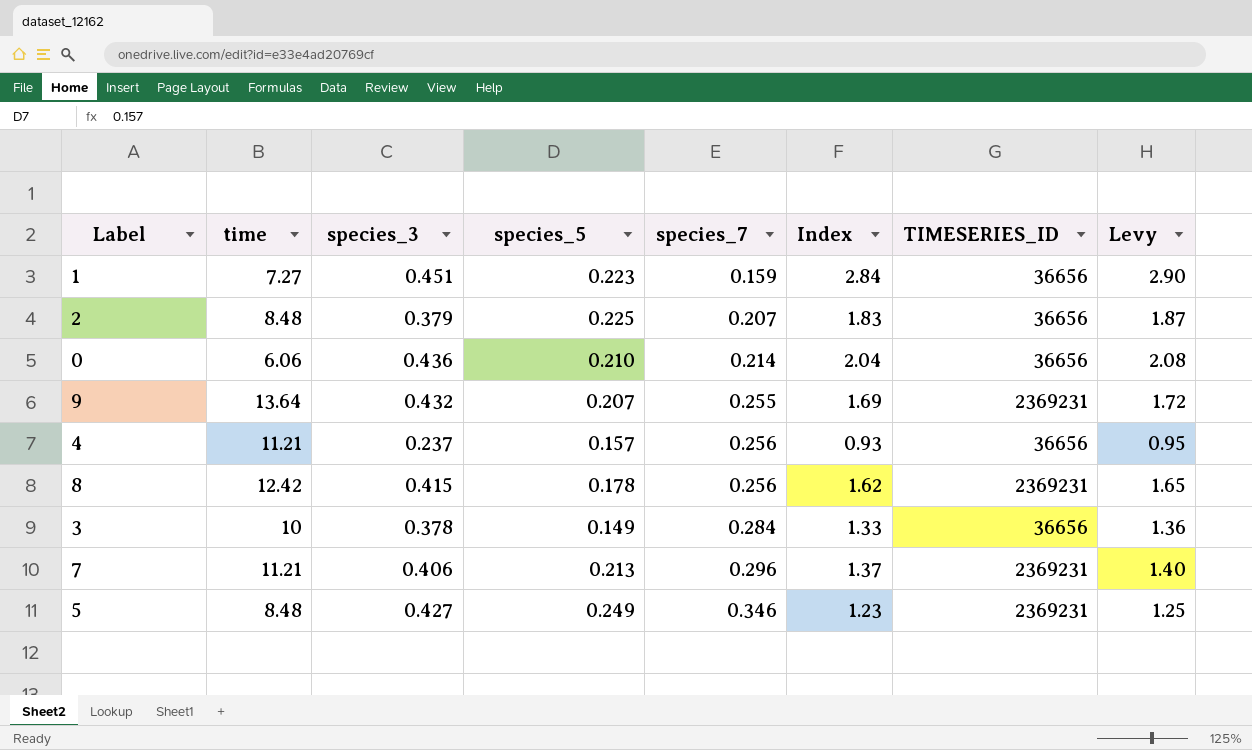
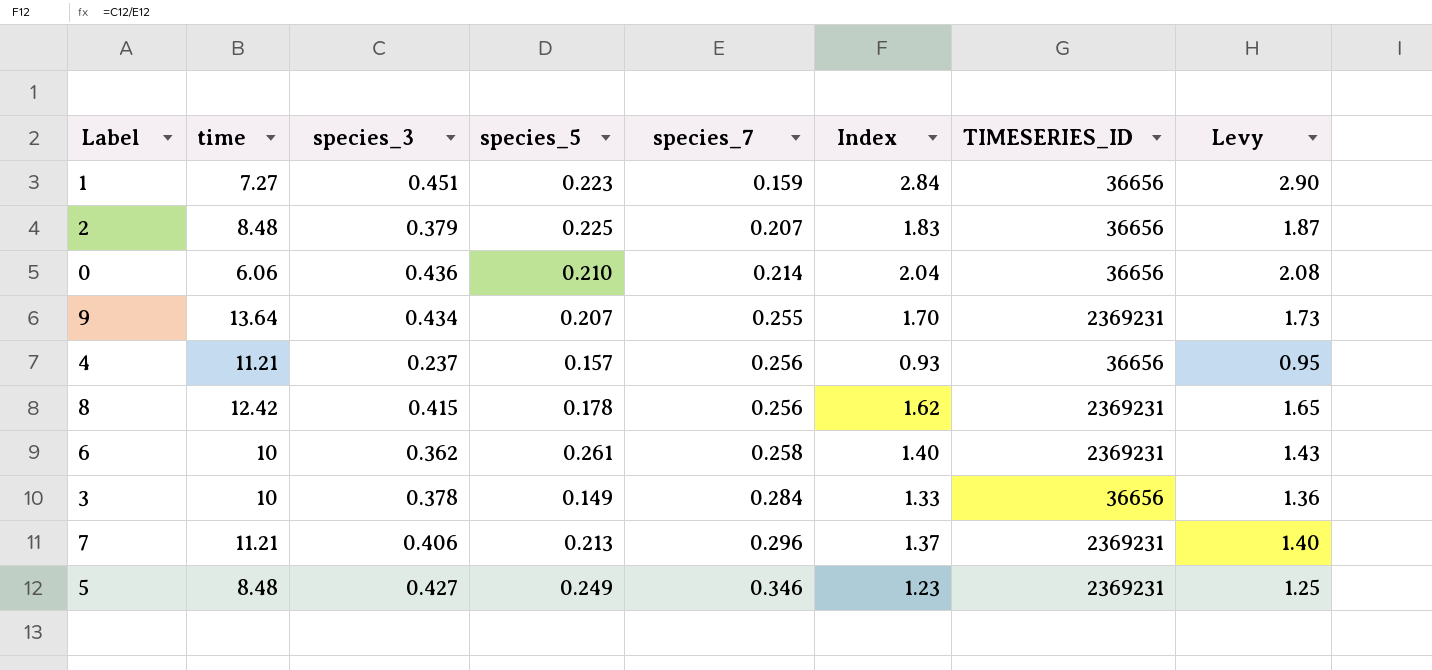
9 | species_3: 0.432 -> 0.434
9 | Index: 1.69 -> 1.70
9 | Levy: 1.72 -> 1.73
row 6: none -> 10 | 0.362 | 0.261 | 0.258 | 1.40 | 2369231 | 1.43

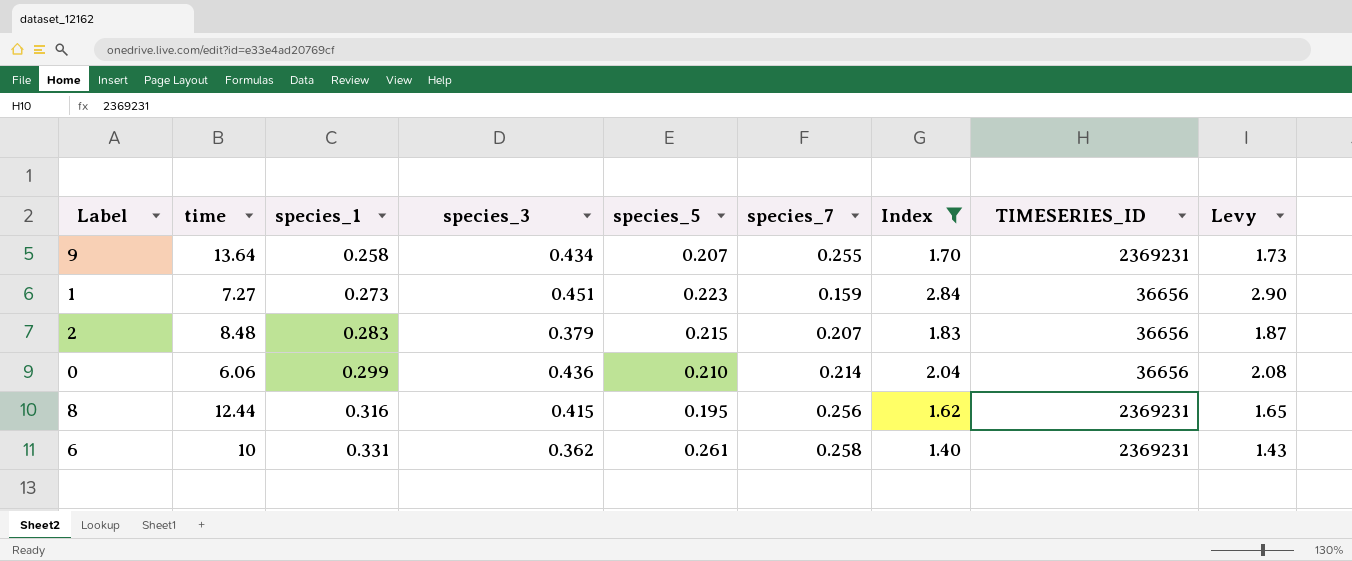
filter: none -> Index >= 1.40
row order: species_7 ascending -> species_1 ascending
column species_1 | position: none -> 3
2 | species_5: 0.225 -> 0.215
8 | time: 12.42 -> 12.44
8 | species_5: 0.178 -> 0.195

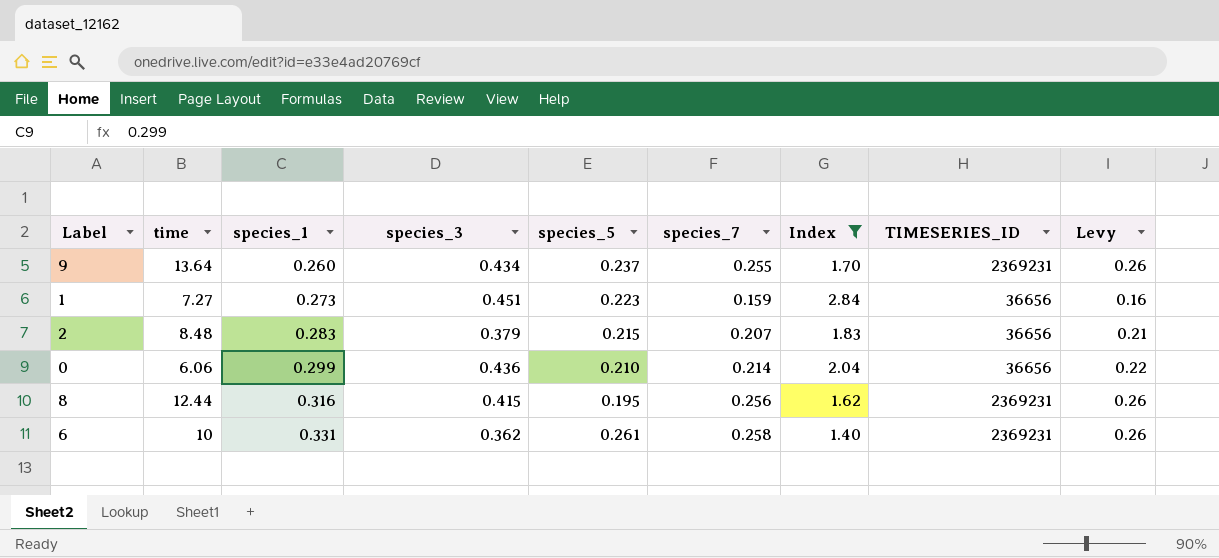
column Levy | formula: [Index] * 1.02 -> [species_7] * 1.02
9 | species_1: 0.258 -> 0.260
9 | species_5: 0.207 -> 0.237

